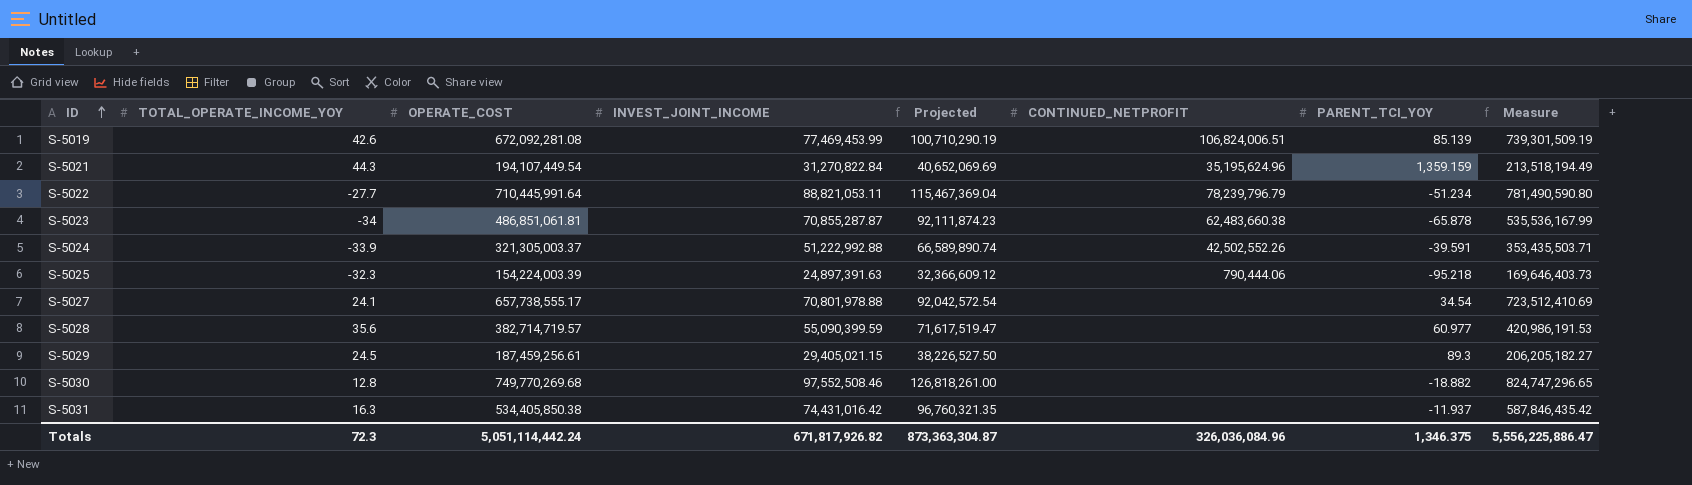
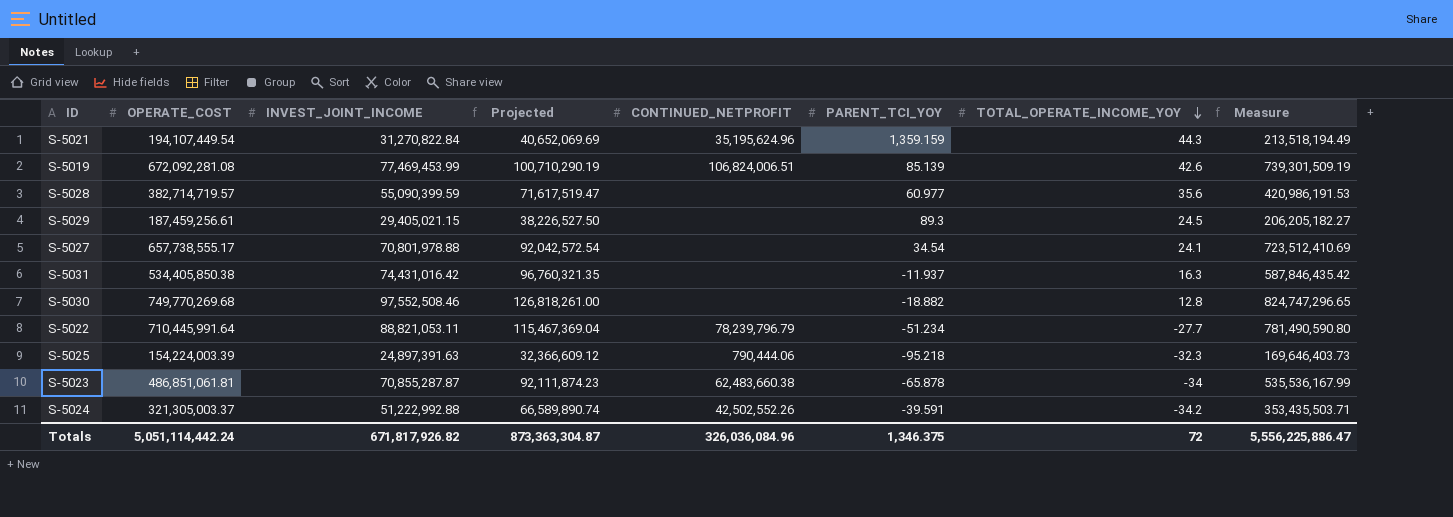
row order: ID ascending -> TOTAL_OPERATE_INCOME_YOY descending
column TOTAL_OPERATE_INCOME_YOY | position: 2 -> 7
S-5024 | TOTAL_OPERATE_INCOME_YOY: -33.9 -> -34.2
Totals | TOTAL_OPERATE_INCOME_YOY: 72.3 -> 72

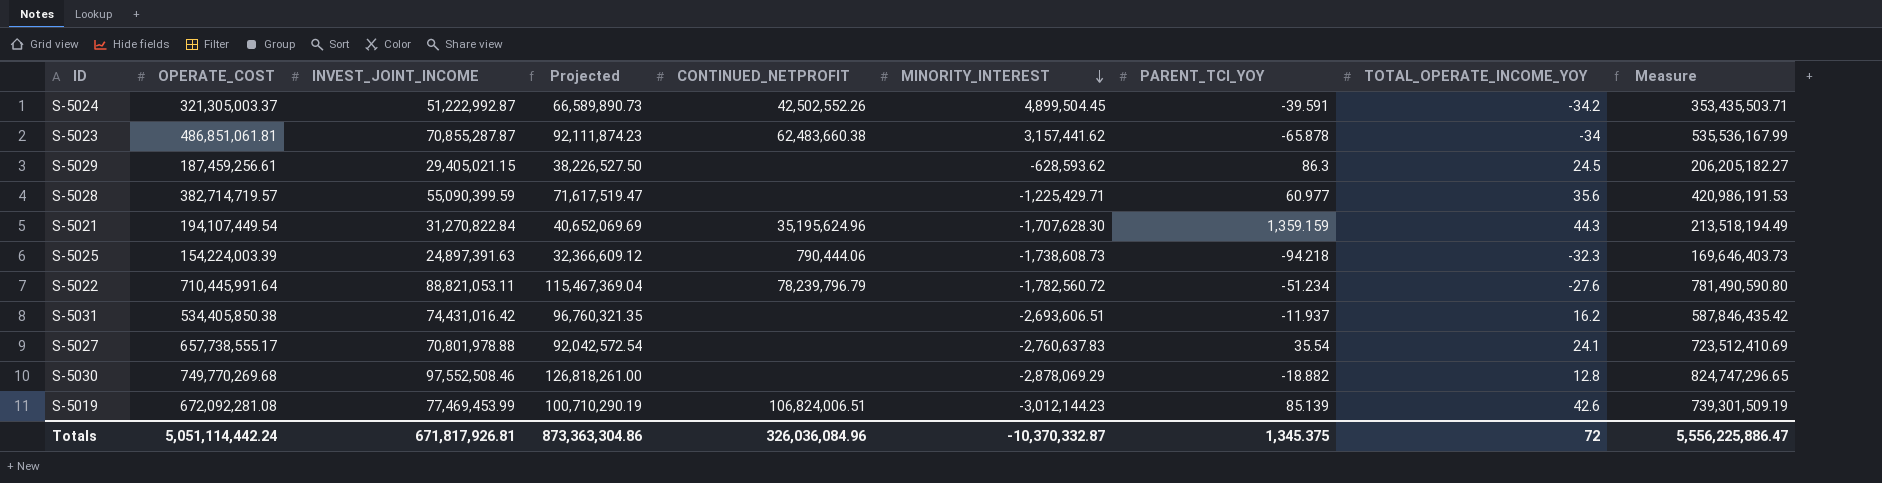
row order: TOTAL_OPERATE_INCOME_YOY descending -> MINORITY_INTEREST descending
column MINORITY_INTEREST | position: none -> 6
S-5024 | INVEST_JOINT_INCOME: 51,222,992.88 -> 51,222,992.87
S-5024 | Projected: 66,589,890.74 -> 66,589,890.73
S-5029 | PARENT_TCI_YOY: 89.3 -> 86.3
S-5025 | PARENT_TCI_YOY: -95.218 -> -94.218
S-5022 | TOTAL_OPERATE_INCOME_YOY: -27.7 -> -27.6
S-5031 | TOTAL_OPERATE_INCOME_YOY: 16.3 -> 16.2
S-5027 | PARENT_TCI_YOY: 34.54 -> 35.54
Totals | INVEST_JOINT_INCOME: 671,817,926.82 -> 671,817,926.81
Totals | Projected: 873,363,304.87 -> 873,363,304.86
Totals | PARENT_TCI_YOY: 1,346.375 -> 1,345.375

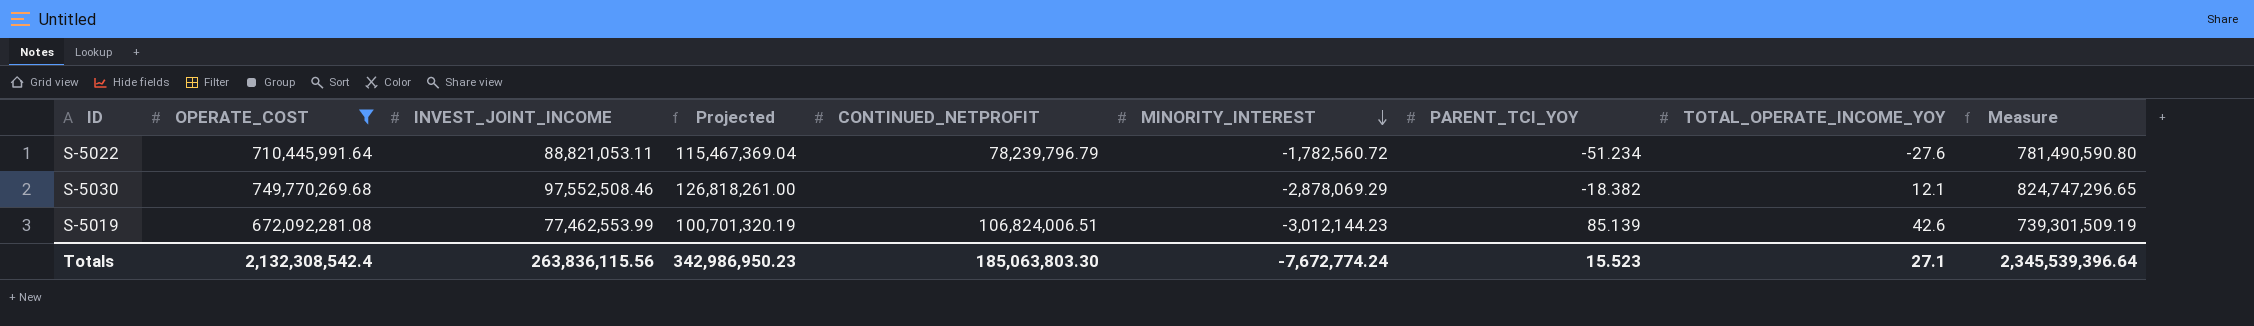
filter: none -> OPERATE_COST >= 672,092,281.08
S-5030 | PARENT_TCI_YOY: -18.882 -> -18.382
S-5030 | TOTAL_OPERATE_INCOME_YOY: 12.8 -> 12.1
S-5019 | INVEST_JOINT_INCOME: 77,469,453.99 -> 77,462,553.99
S-5019 | Projected: 100,710,290.19 -> 100,701,320.19
Totals | OPERATE_COST: 5,051,114,442.24 -> 2,132,308,542.4
Totals | INVEST_JOINT_INCOME: 671,817,926.81 -> 263,836,115.56
Totals | Projected: 873,363,304.86 -> 342,986,950.23
Totals | CONTINUED_NETPROFIT: 326,036,084.96 -> 185,063,803.30
Totals | MINORITY_INTEREST: -10,370,332.87 -> -7,672,774.24
Totals | PARENT_TCI_YOY: 1,345.375 -> 15.523
Totals | TOTAL_OPERATE_INCOME_YOY: 72 -> 27.1
Totals | Measure: 5,556,225,886.47 -> 2,345,539,396.64

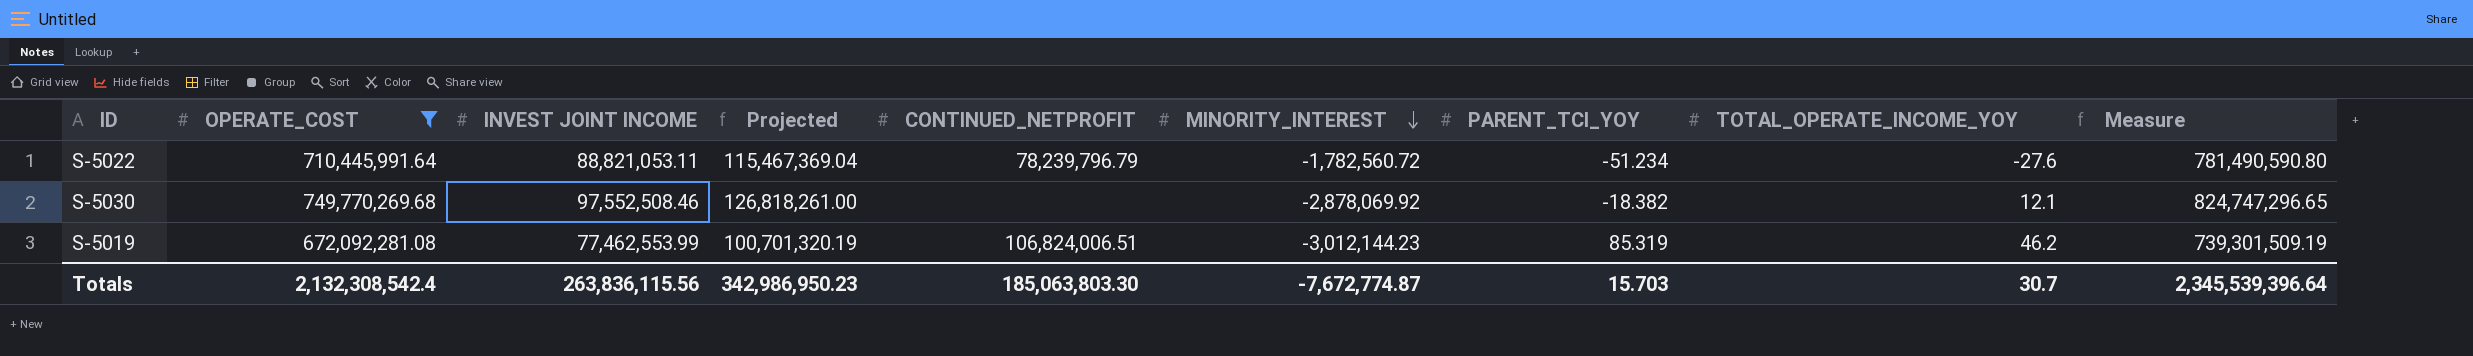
column name: INVEST_JOINT_INCOME -> INVEST JOINT INCOME
S-5030 | MINORITY_INTEREST: -2,878,069.29 -> -2,878,069.92
S-5019 | PARENT_TCI_YOY: 85.139 -> 85.319
S-5019 | TOTAL_OPERATE_INCOME_YOY: 42.6 -> 46.2
Totals | MINORITY_INTEREST: -7,672,774.24 -> -7,672,774.87
Totals | PARENT_TCI_YOY: 15.523 -> 15.703
Totals | TOTAL_OPERATE_INCOME_YOY: 27.1 -> 30.7

